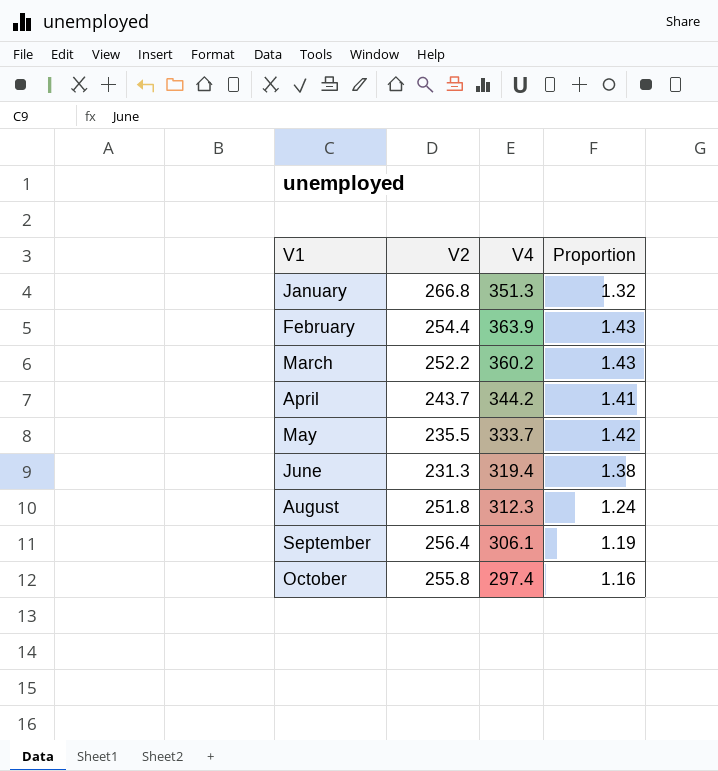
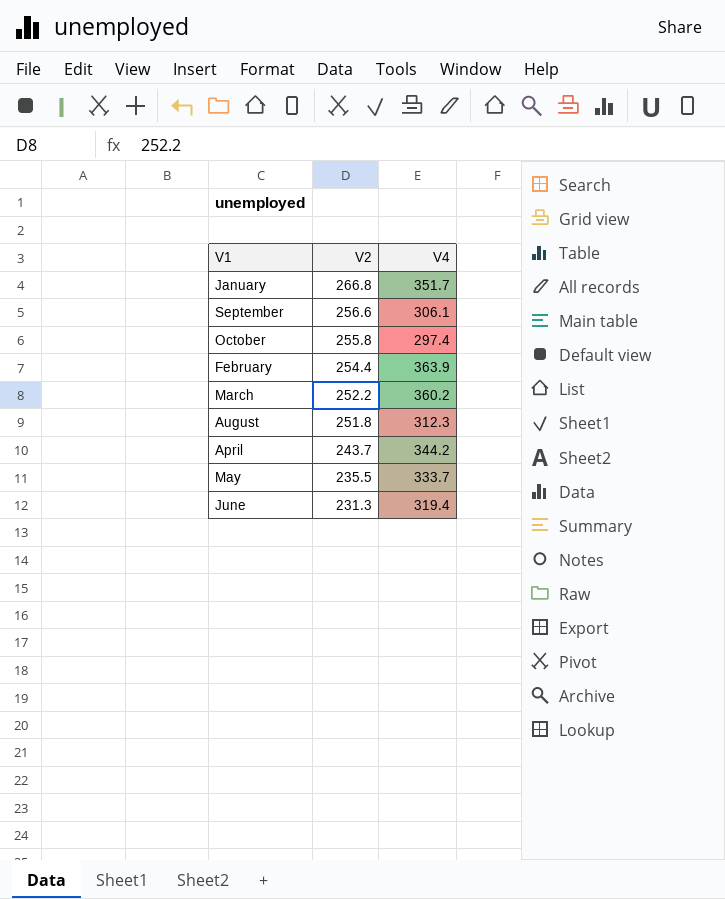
row order: V1 ascending -> V2 descending
column Proportion | formula: [V4] / [V2] -> none
January | V4: 351.3 -> 351.7
September | V2: 256.4 -> 256.6

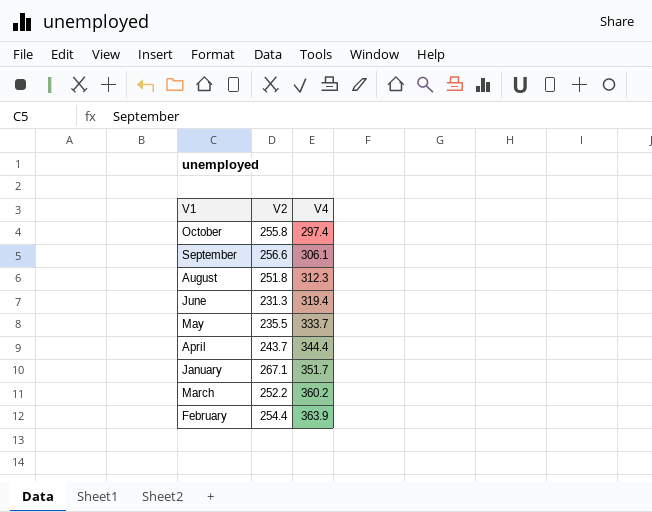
row order: V2 descending -> V4 ascending
April | V4: 344.2 -> 344.4
January | V2: 266.8 -> 267.1

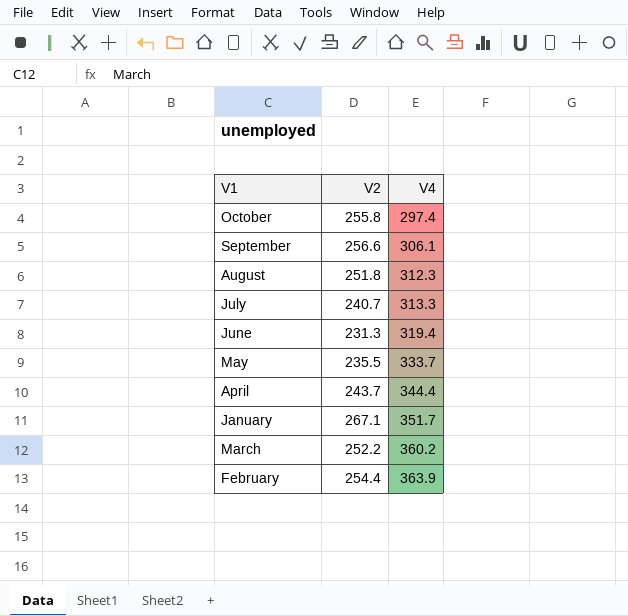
row July: none -> 240.7 | 313.3

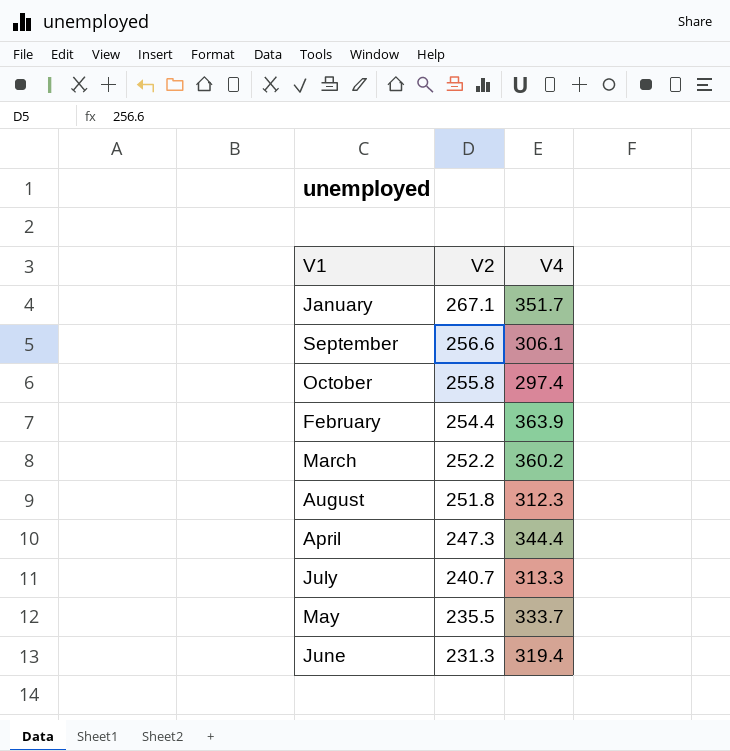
row order: V4 ascending -> V2 descending
April | V2: 243.7 -> 247.3

